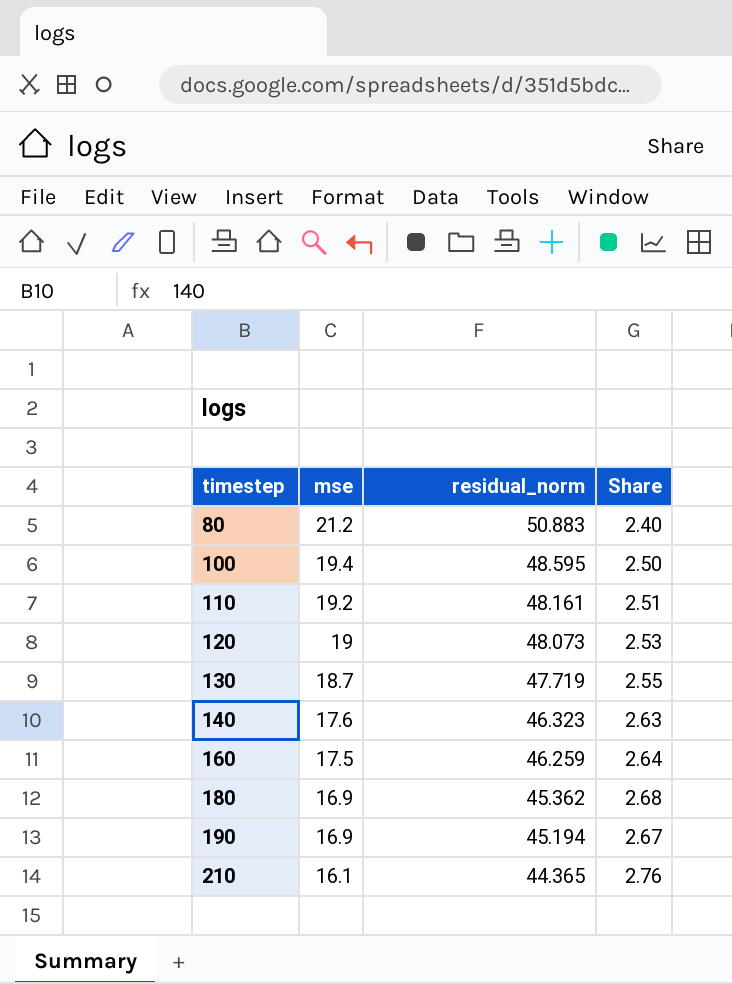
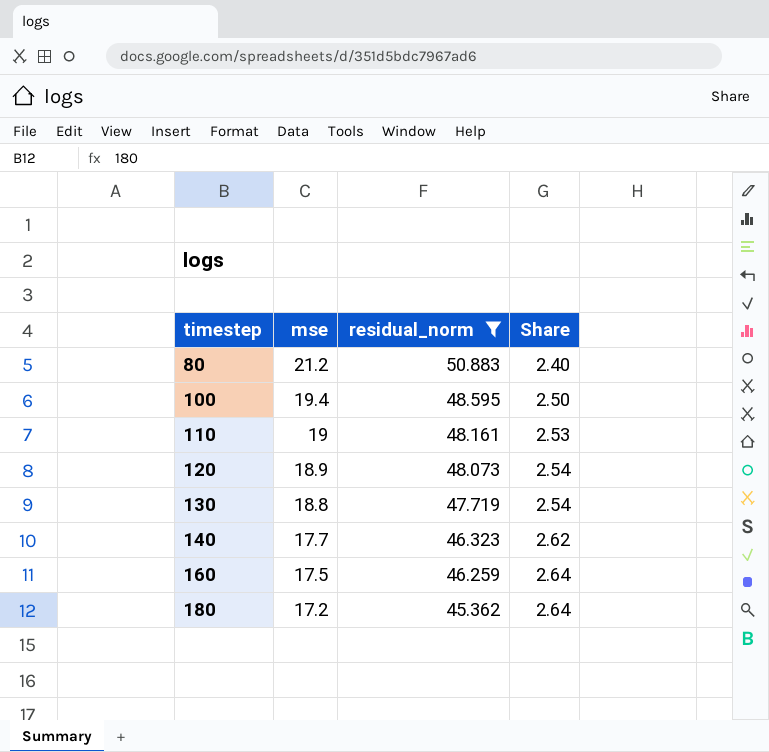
filter: none -> residual_norm >= 45.362
110 | mse: 19.2 -> 19
110 | Share: 2.51 -> 2.53
120 | mse: 19 -> 18.9
120 | Share: 2.53 -> 2.54
130 | mse: 18.7 -> 18.8
130 | Share: 2.55 -> 2.54
140 | mse: 17.6 -> 17.7
140 | Share: 2.63 -> 2.62
180 | mse: 16.9 -> 17.2
180 | Share: 2.68 -> 2.64

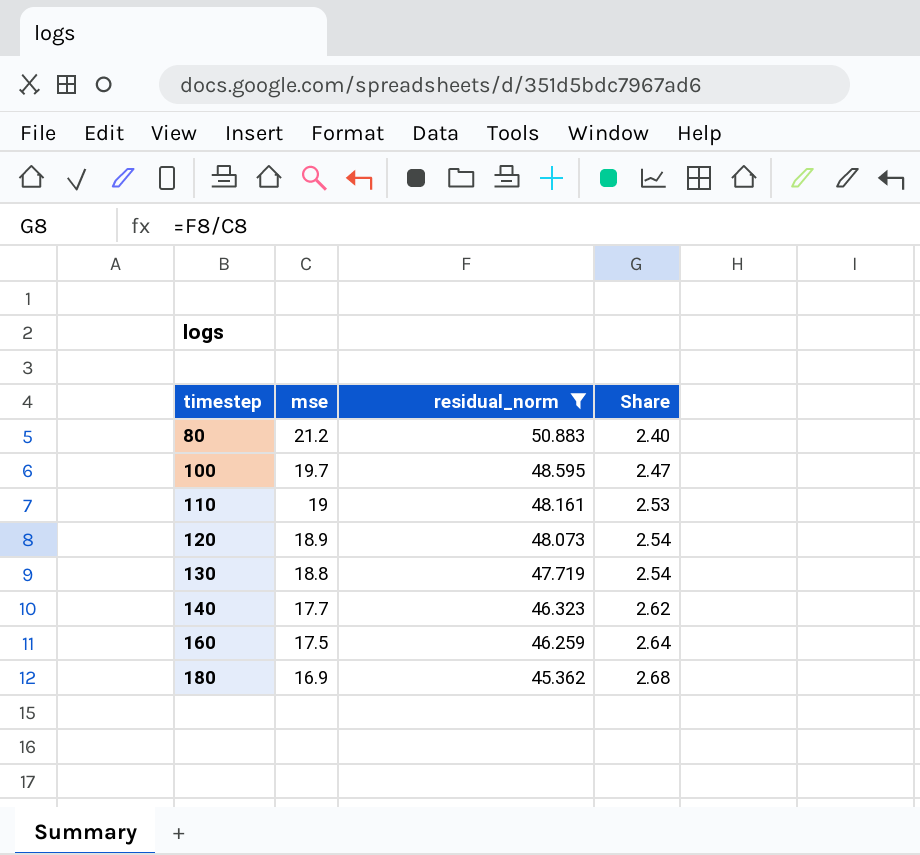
100 | mse: 19.4 -> 19.7
100 | Share: 2.50 -> 2.47
180 | mse: 17.2 -> 16.9
180 | Share: 2.64 -> 2.68

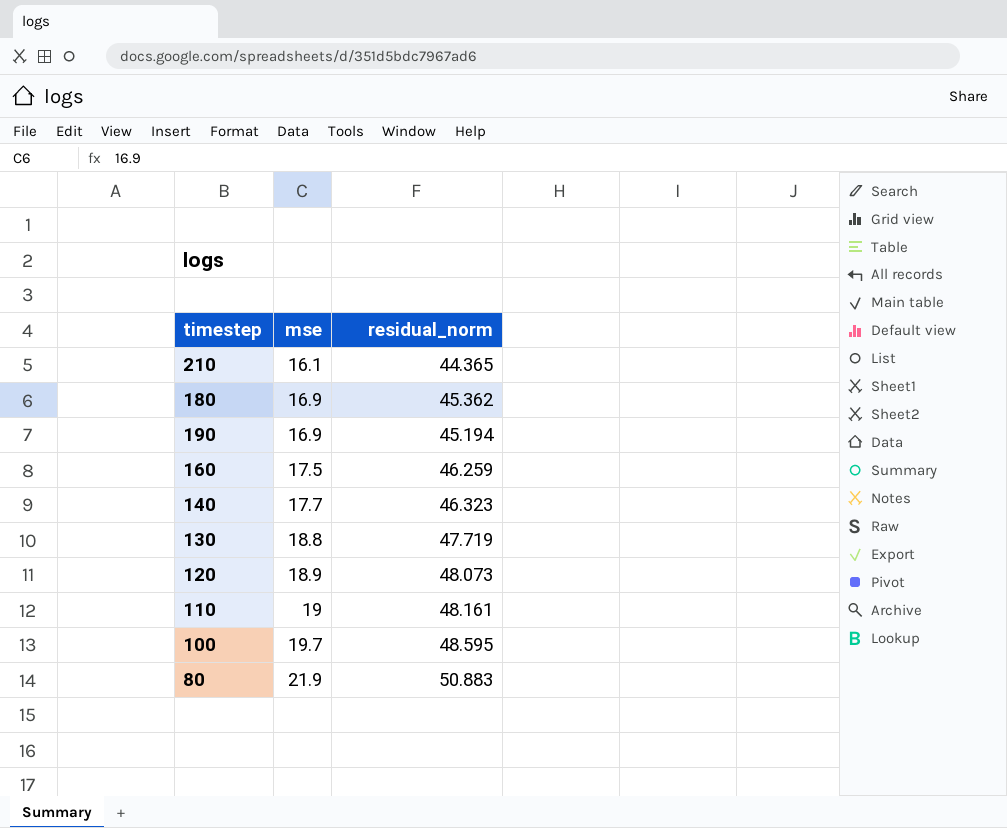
filter: residual_norm >= 45.362 -> none
row order: timestep ascending -> mse ascending
column Share | formula: [residual_norm] / [mse] -> none
80 | mse: 21.2 -> 21.9

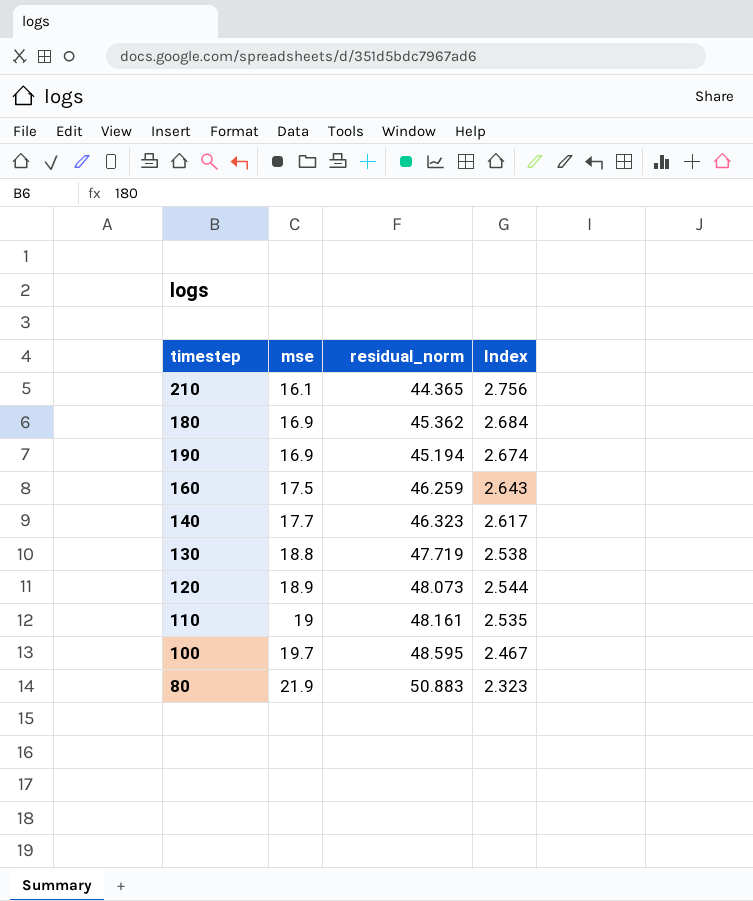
column Index | formula: none -> [residual_norm] / [mse]

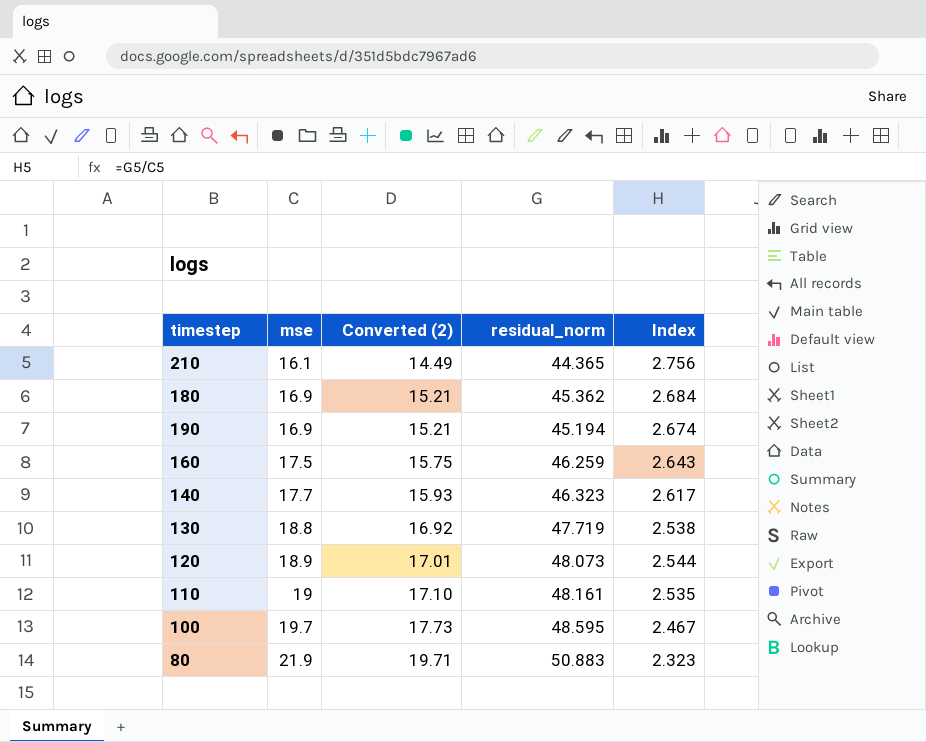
column Converted (2) | formula: none -> [mse] * 0.9

